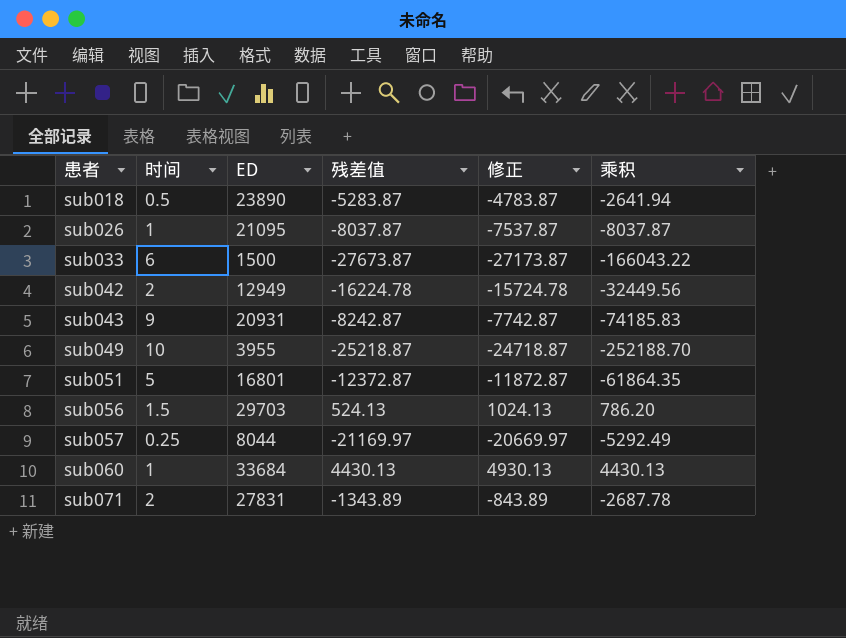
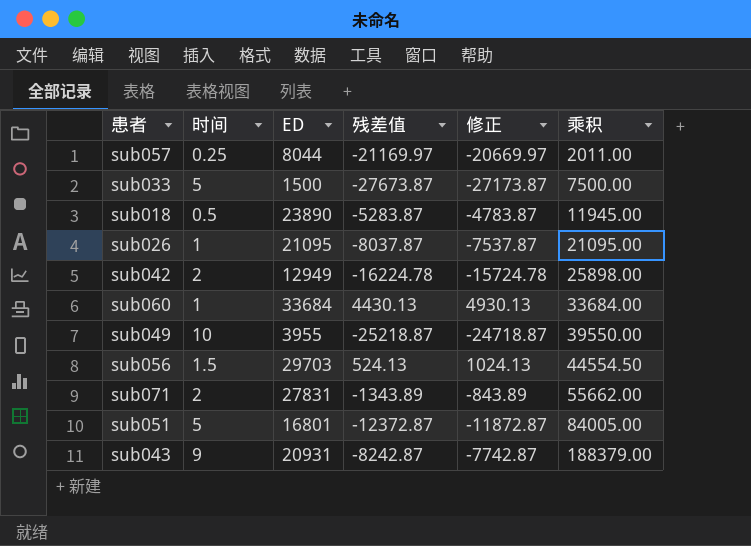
row order: 患者 ascending -> 乘积 ascending
column 乘积 | formula: [时间] * [残差值] -> [时间] * [ED]
sub033 | 时间: 6 -> 5

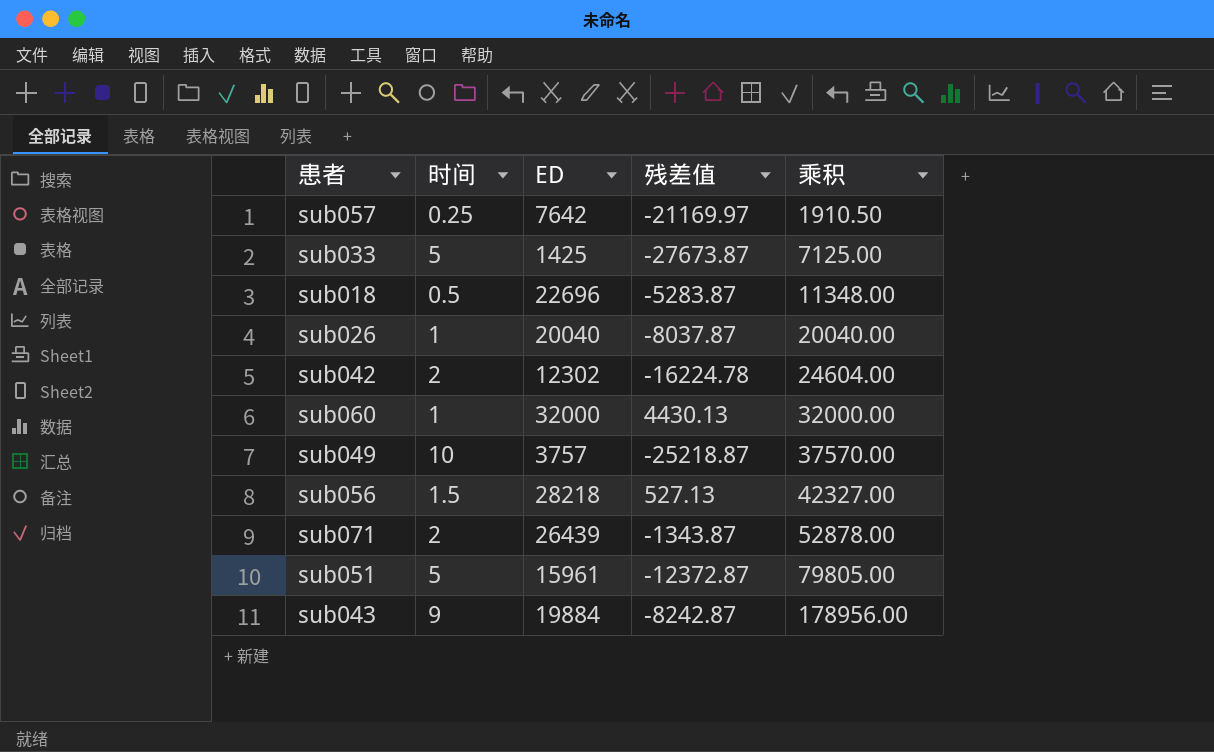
column 修正 | formula: [残差值] + 500 -> none
sub057 | ED: 8044 -> 7642
sub057 | 乘积: 2011.00 -> 1910.50
sub033 | ED: 1500 -> 1425
sub033 | 乘积: 7500.00 -> 7125.00
sub018 | ED: 23890 -> 22696
sub018 | 乘积: 11945.00 -> 11348.00
sub026 | ED: 21095 -> 20040
sub026 | 乘积: 21095.00 -> 20040.00
sub042 | ED: 12949 -> 12302
sub042 | 乘积: 25898.00 -> 24604.00
sub060 | ED: 33684 -> 32000
sub060 | 乘积: 33684.00 -> 32000.00
sub049 | ED: 3955 -> 3757
sub049 | 乘积: 39550.00 -> 37570.00
sub056 | ED: 29703 -> 28218
sub056 | 残差值: 524.13 -> 527.13
sub056 | 乘积: 44554.50 -> 42327.00
sub071 | ED: 27831 -> 26439
sub071 | 残差值: -1343.89 -> -1343.87
sub071 | 乘积: 55662.00 -> 52878.00
sub051 | ED: 16801 -> 15961
sub051 | 乘积: 84005.00 -> 79805.00
sub043 | ED: 20931 -> 19884
sub043 | 乘积: 188379.00 -> 178956.00

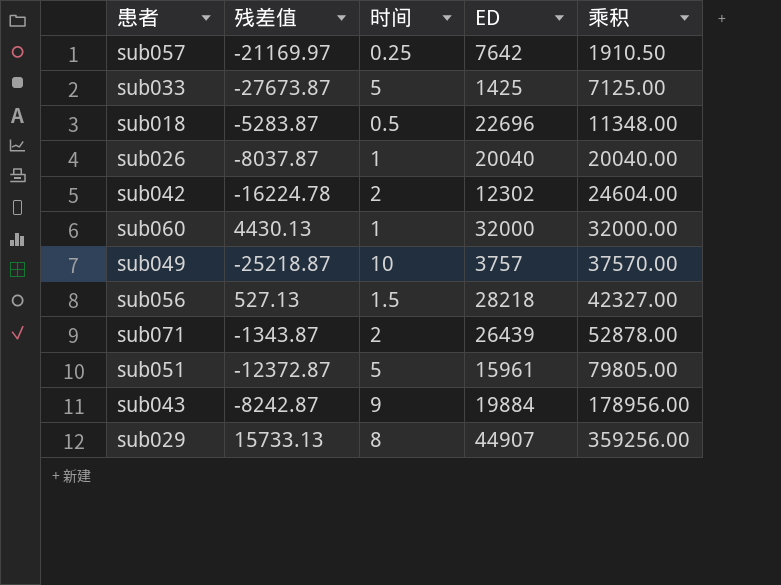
column 残差值 | position: 4 -> 2
row sub029: none -> 15733.13 | 8 | 44907 | 359256.00

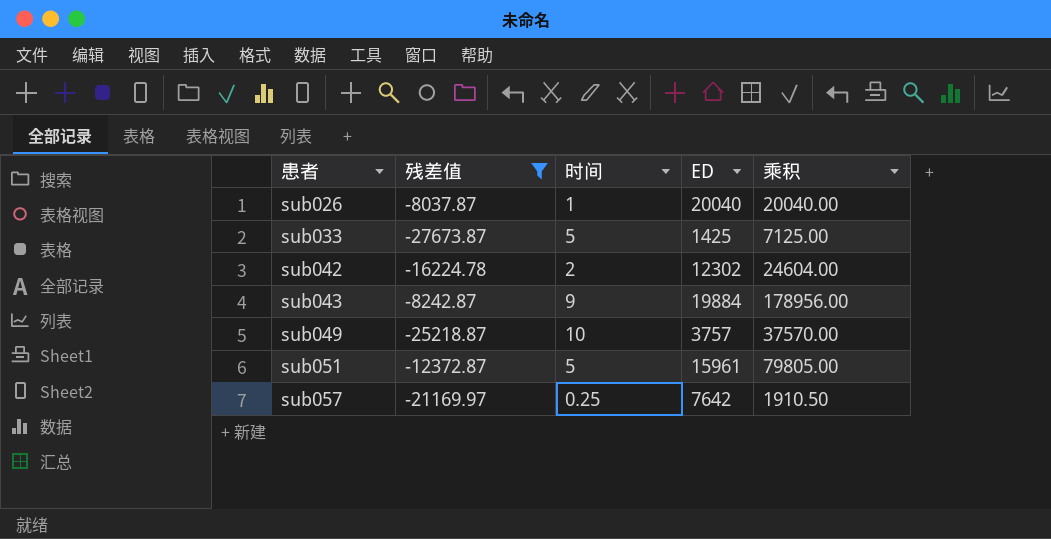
filter: none -> 残差值 <= -8037.87
row order: 乘积 ascending -> 患者 ascending

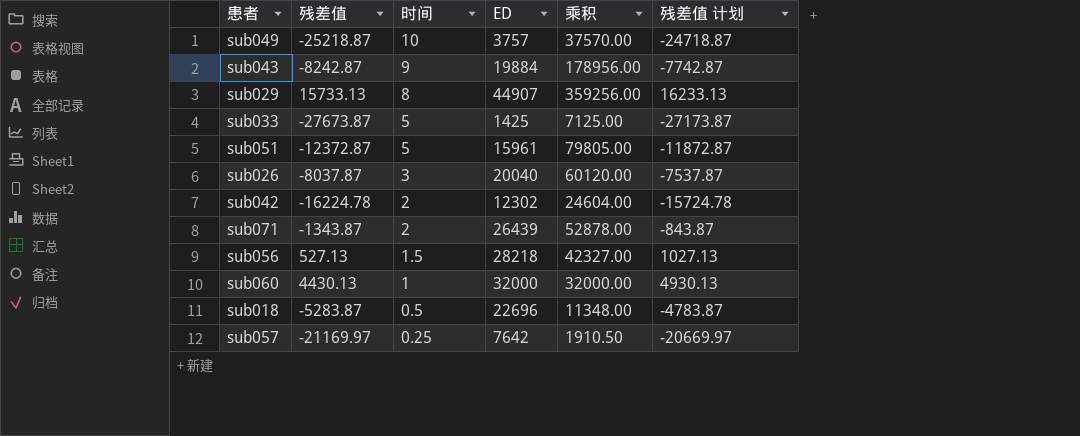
filter: 残差值 <= -8037.87 -> none
row order: 患者 ascending -> 时间 descending
column 残差值 计划 | formula: none -> [残差值] + 500
sub026 | 时间: 1 -> 3
sub026 | 乘积: 20040.00 -> 60120.00

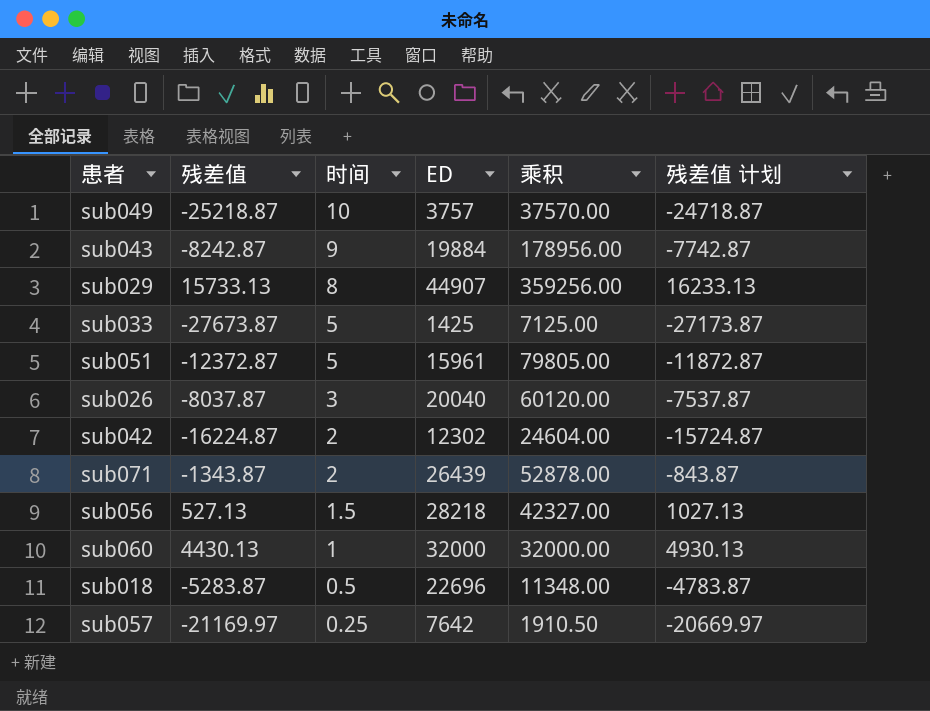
sub042 | 残差值: -16224.78 -> -16224.87
sub042 | 残差值 计划: -15724.78 -> -15724.87

